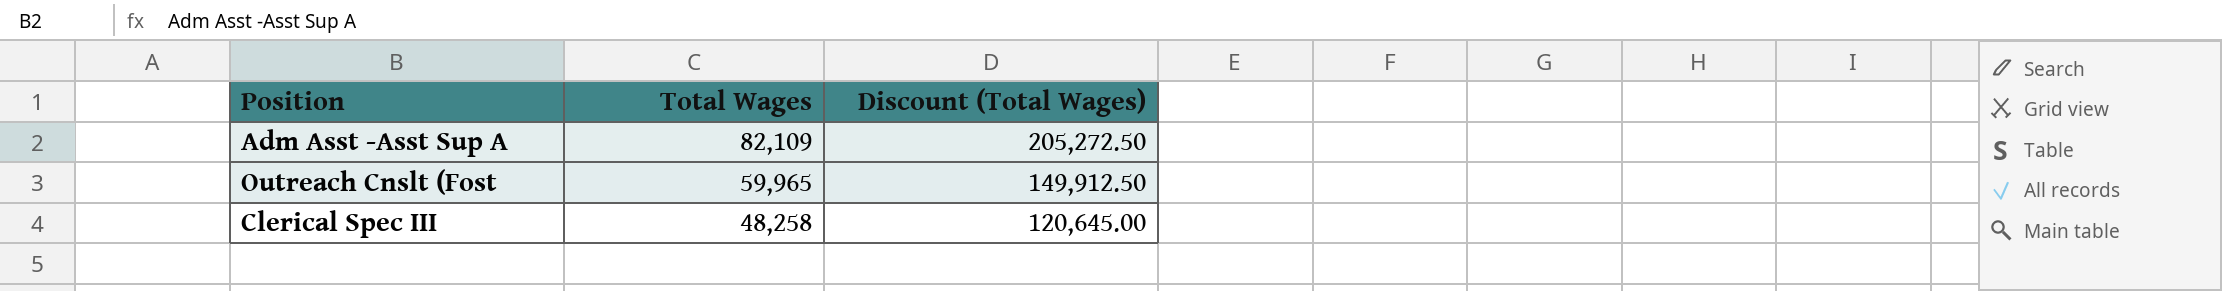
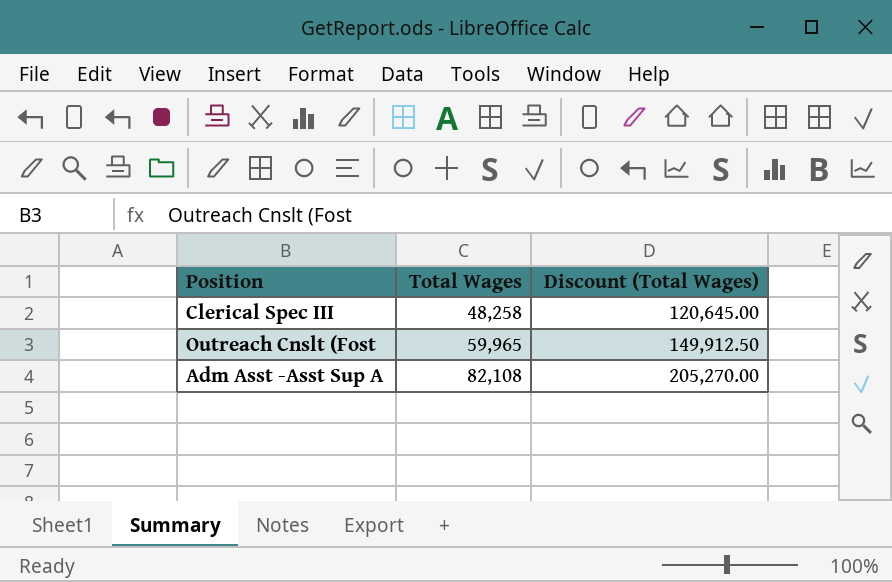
row order: Total Wages descending -> Total Wages ascending
Adm Asst -Asst Sup A | Total Wages: 82,109 -> 82,108
Adm Asst -Asst Sup A | Discount (Total Wages): 205,272.50 -> 205,270.00

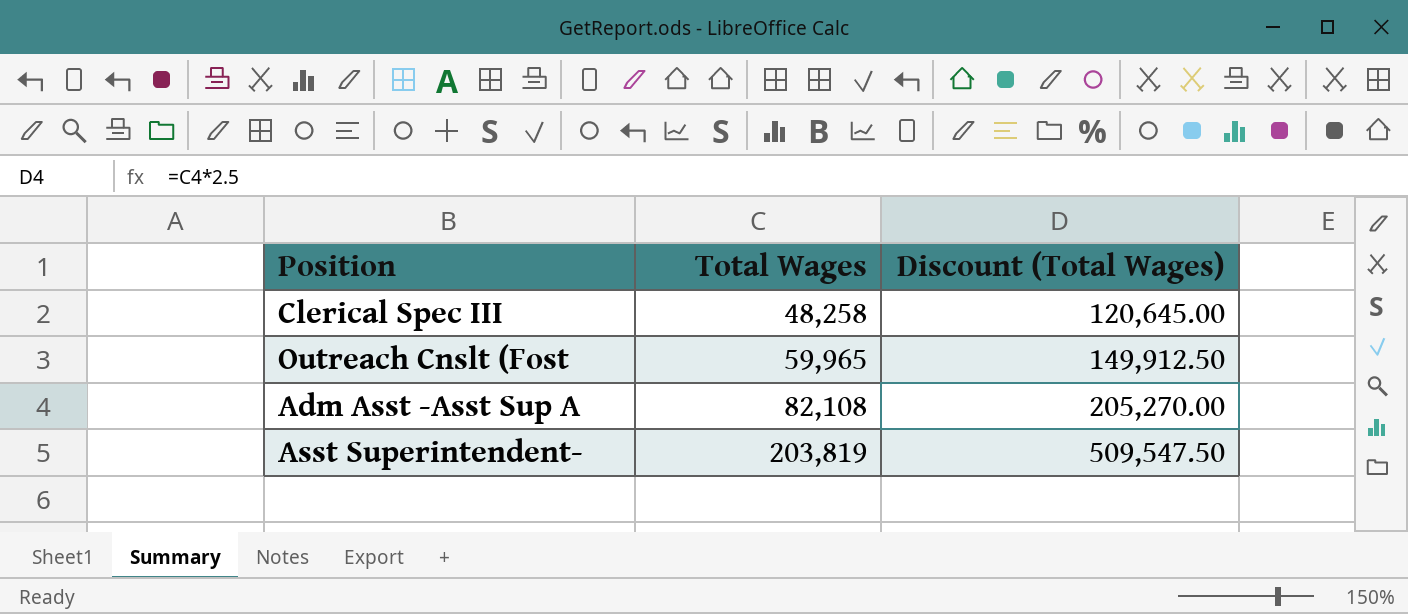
row Asst Superintendent-: none -> 203,819 | 509,547.50

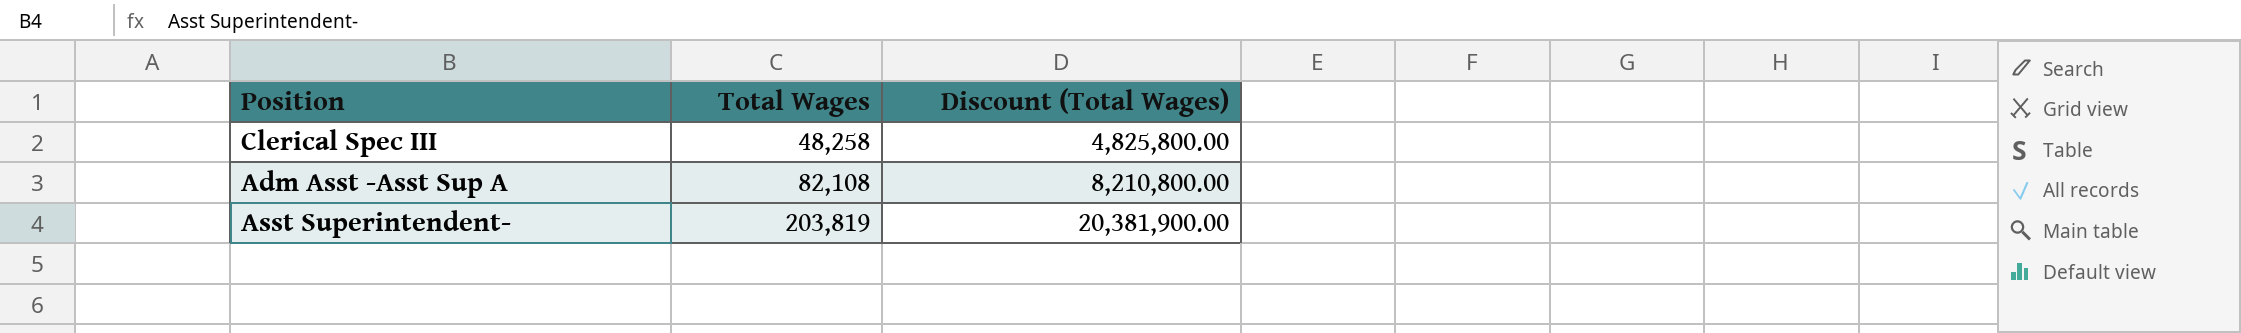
column Discount (Total Wages) | formula: [Total Wages] * 2.5 -> [Total Wages] * 100
row Outreach Cnslt (Fost: 59,965 | 149,912.50 -> none

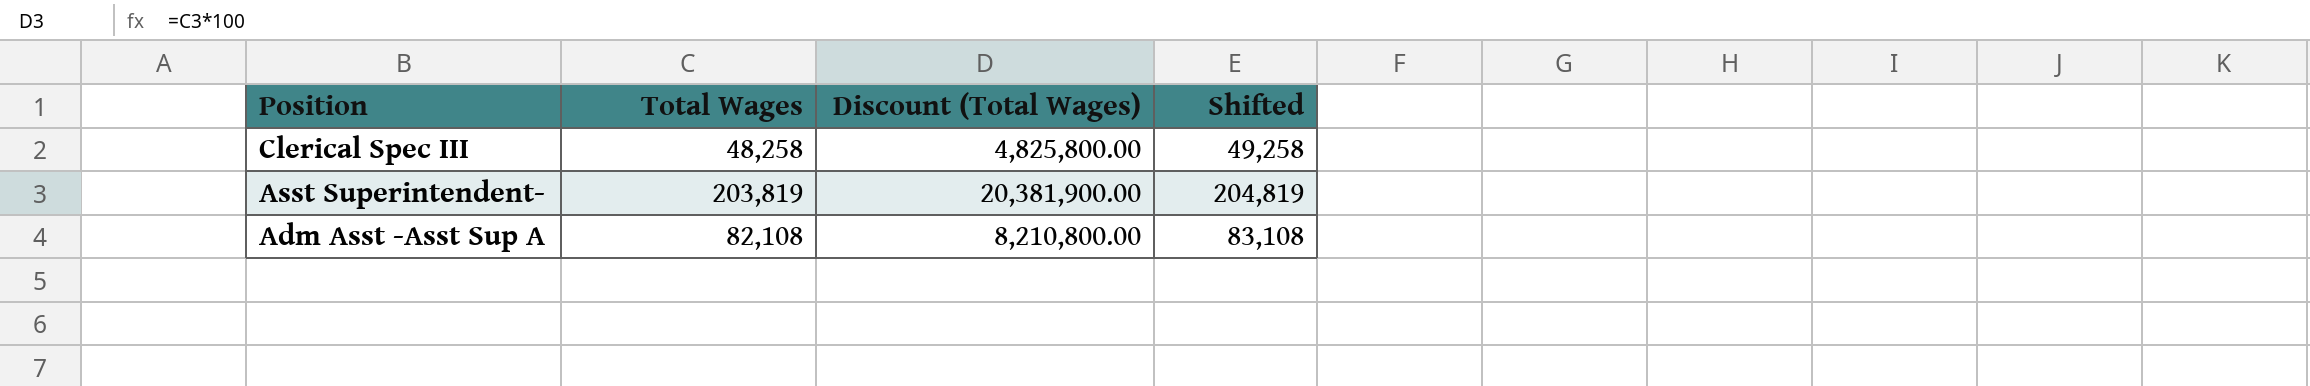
row order: Total Wages ascending -> Position descending
column Shifted | formula: none -> [Total Wages] + 1000

